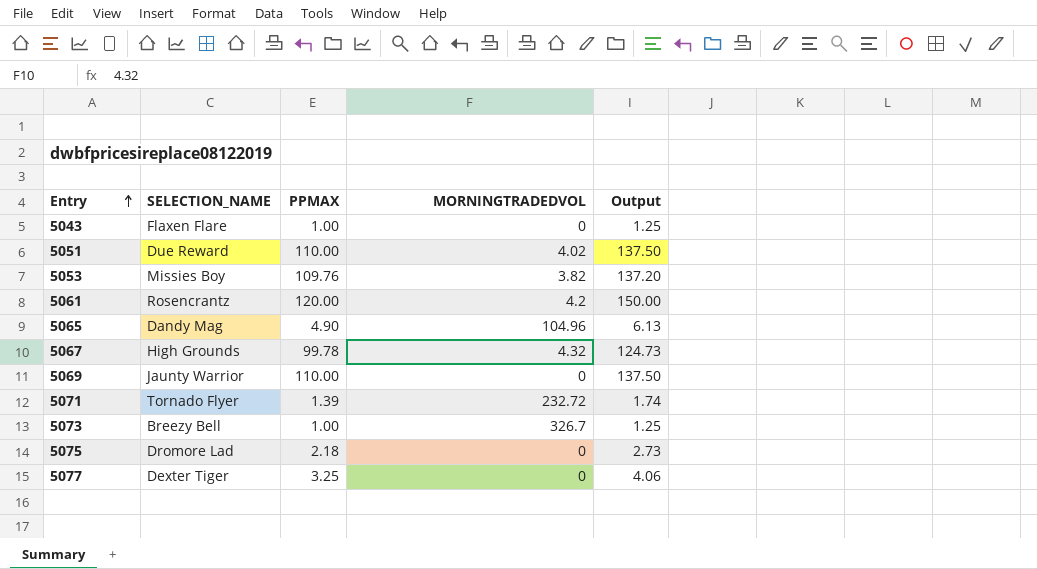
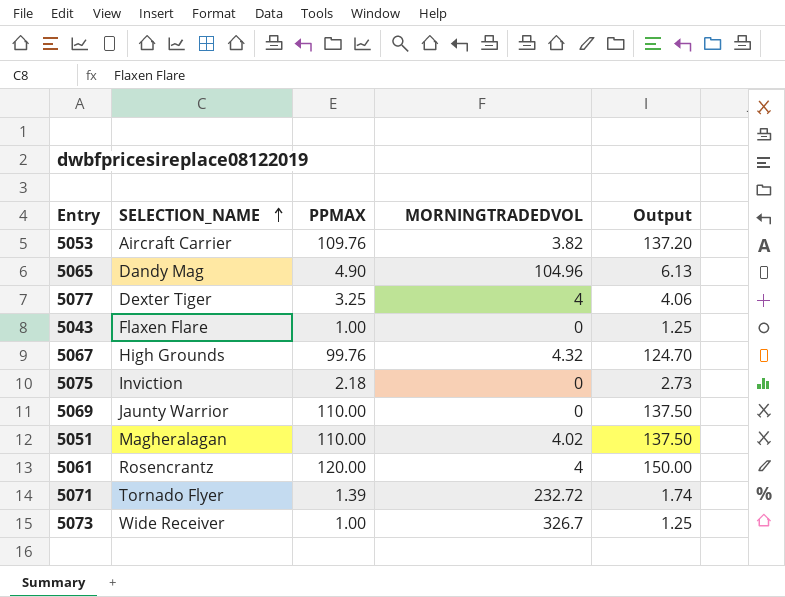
row order: Entry ascending -> SELECTION_NAME ascending
5053 | SELECTION_NAME: Missies Boy -> Aircraft Carrier
5077 | MORNINGTRADEDVOL: 0 -> 4
5067 | PPMAX: 99.78 -> 99.76
5067 | Output: 124.73 -> 124.70
5075 | SELECTION_NAME: Dromore Lad -> Inviction
5051 | SELECTION_NAME: Due Reward -> Magheralagan
5061 | MORNINGTRADEDVOL: 4.2 -> 4
5073 | SELECTION_NAME: Breezy Bell -> Wide Receiver

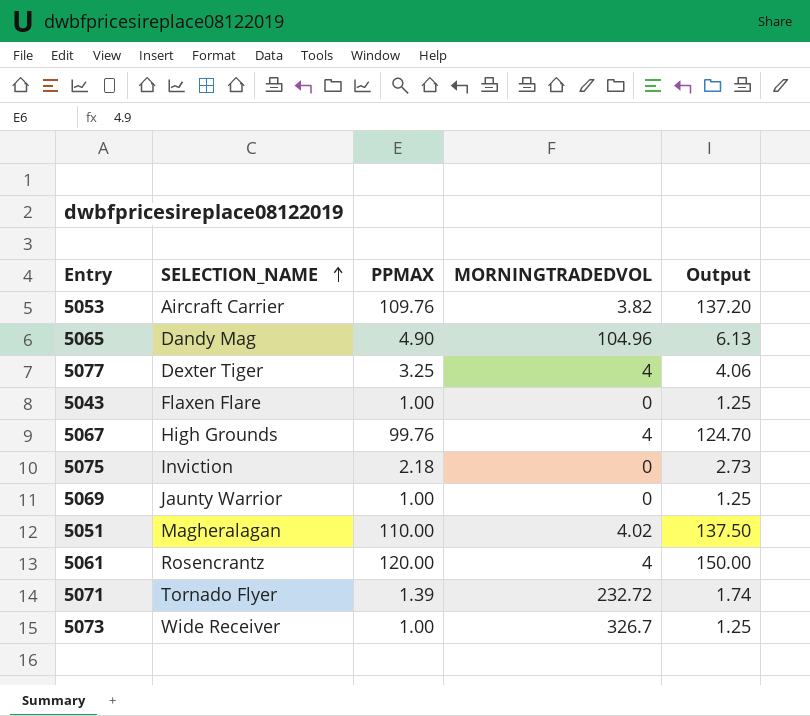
5067 | MORNINGTRADEDVOL: 4.32 -> 4
5069 | PPMAX: 110.00 -> 1.00
5069 | Output: 137.50 -> 1.25

